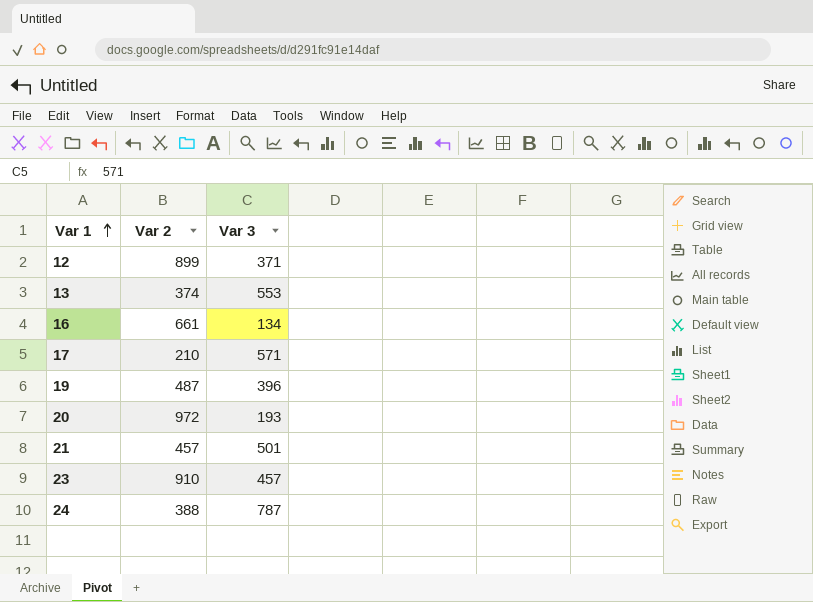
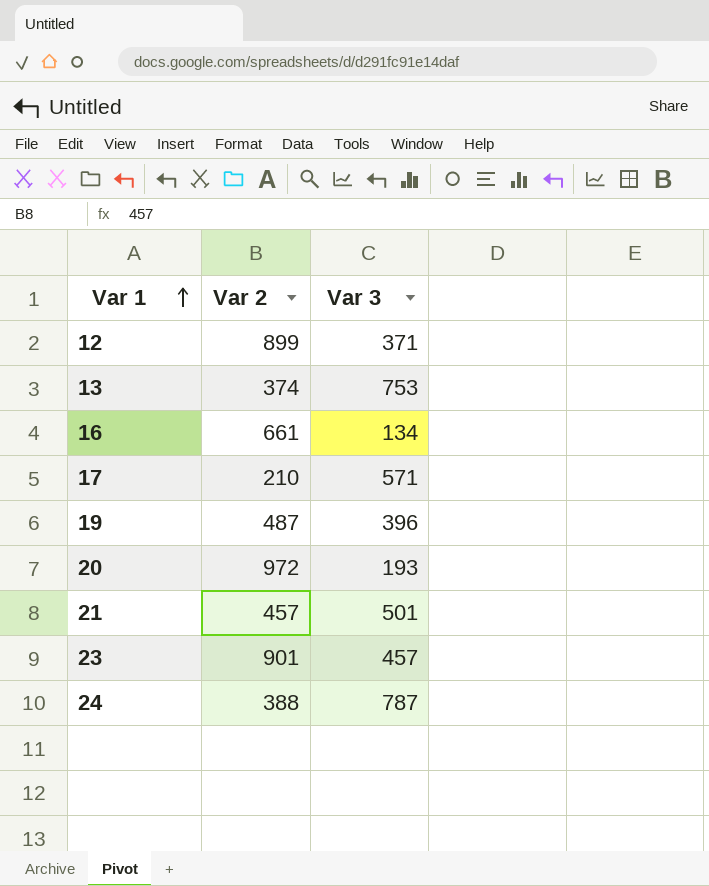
13 | Var 3: 553 -> 753
23 | Var 2: 910 -> 901

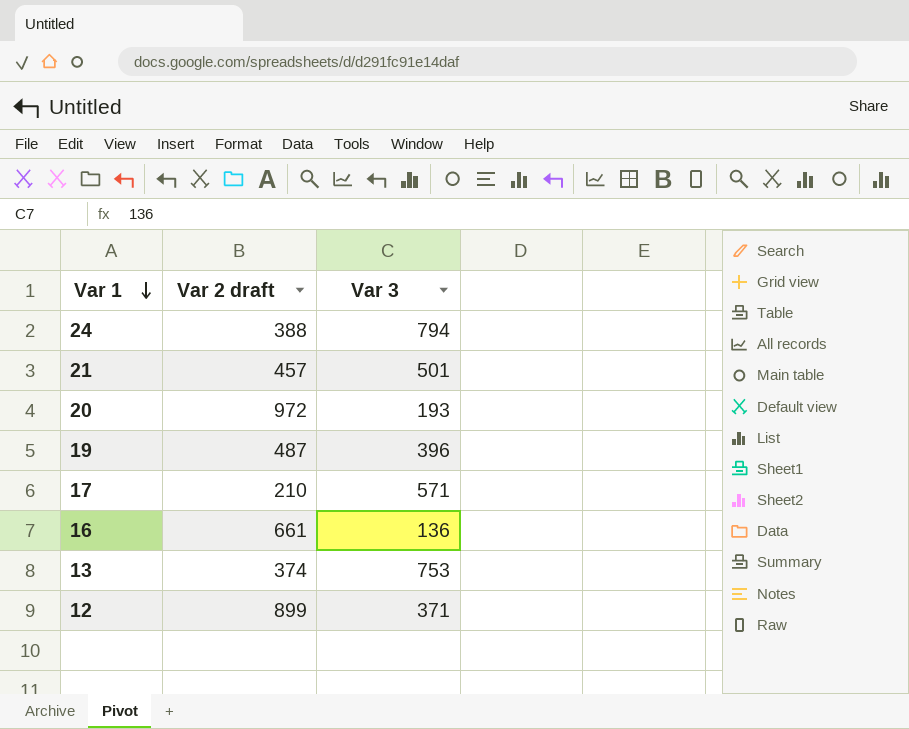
row order: Var 1 ascending -> Var 1 descending
column name: Var 2 -> Var 2 draft
row 23: 901 | 457 -> none
24 | Var 3: 787 -> 794
16 | Var 3: 134 -> 136

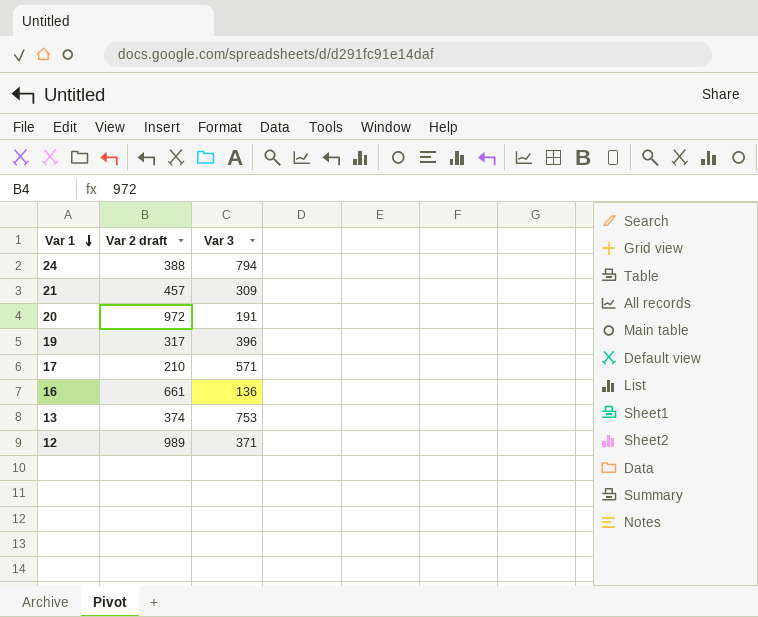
21 | Var 3: 501 -> 309
20 | Var 3: 193 -> 191
19 | Var 2 draft: 487 -> 317
12 | Var 2 draft: 899 -> 989

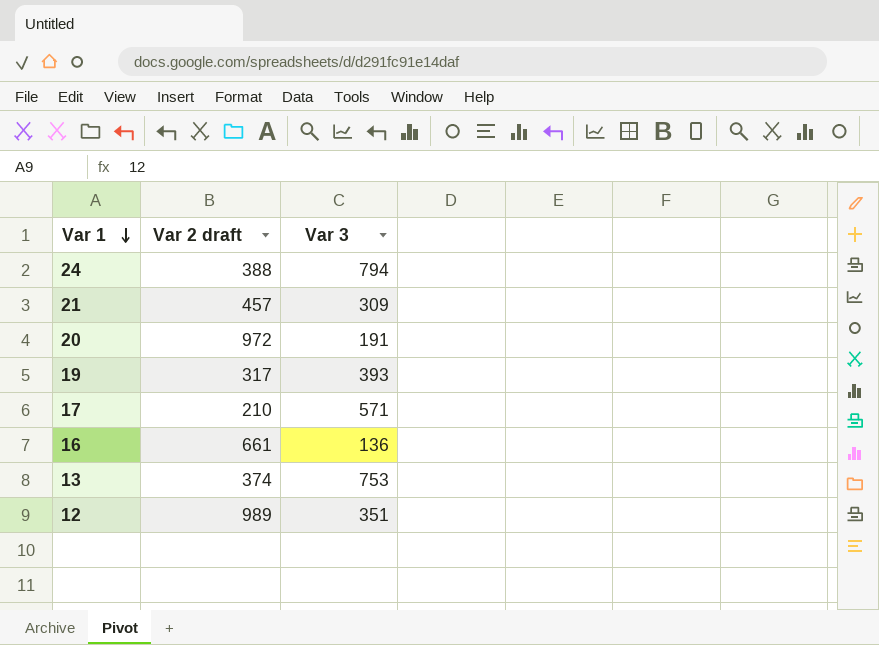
19 | Var 3: 396 -> 393
12 | Var 3: 371 -> 351

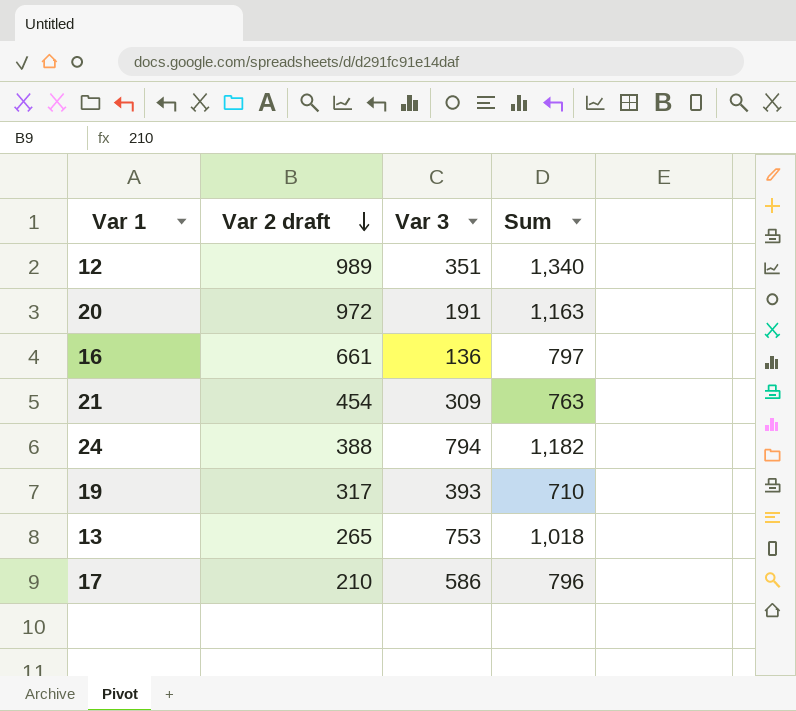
row order: Var 1 descending -> Var 2 draft descending
column Sum | formula: none -> [Var 2 draft] + [Var 3]
21 | Var 2 draft: 457 -> 454
13 | Var 2 draft: 374 -> 265
17 | Var 3: 571 -> 586

